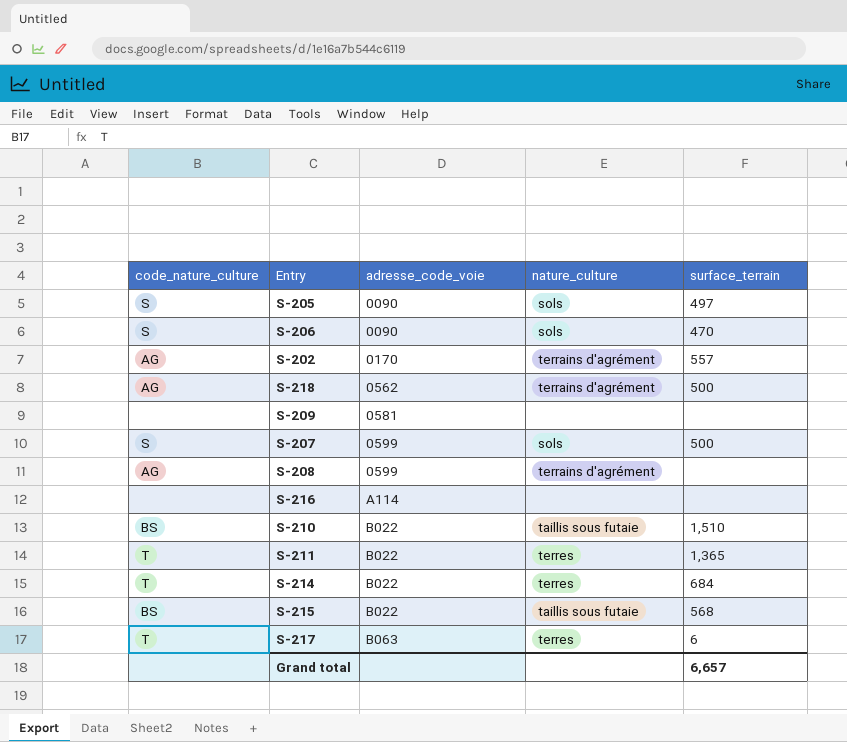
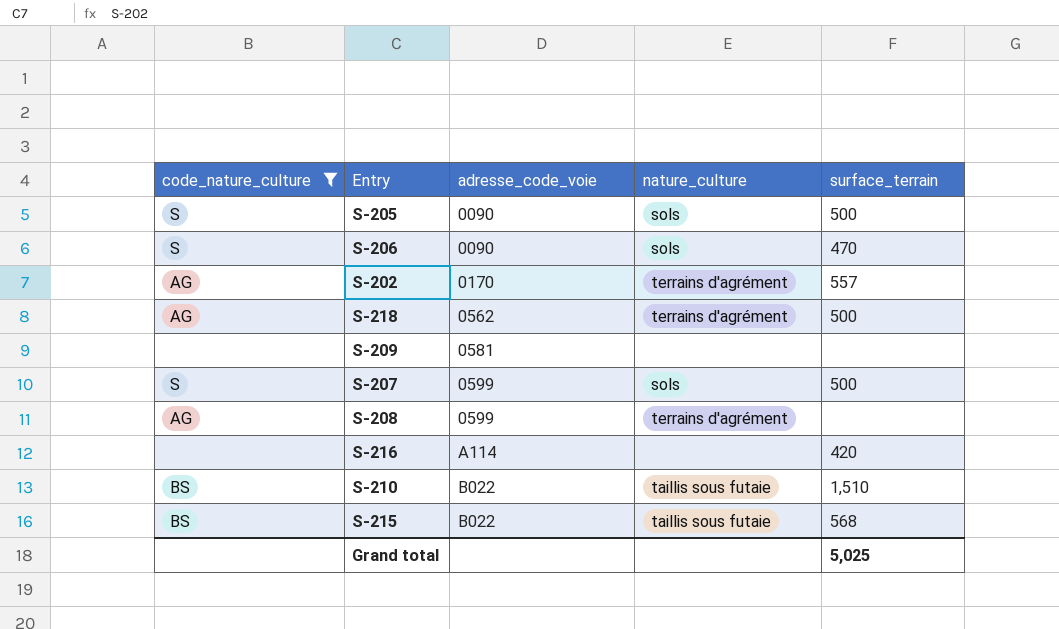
filter: none -> code_nature_culture != T
S-205 | surface_terrain: 497 -> 500
S-216 | surface_terrain: none -> 420
Grand total | surface_terrain: 6,657 -> 5,025

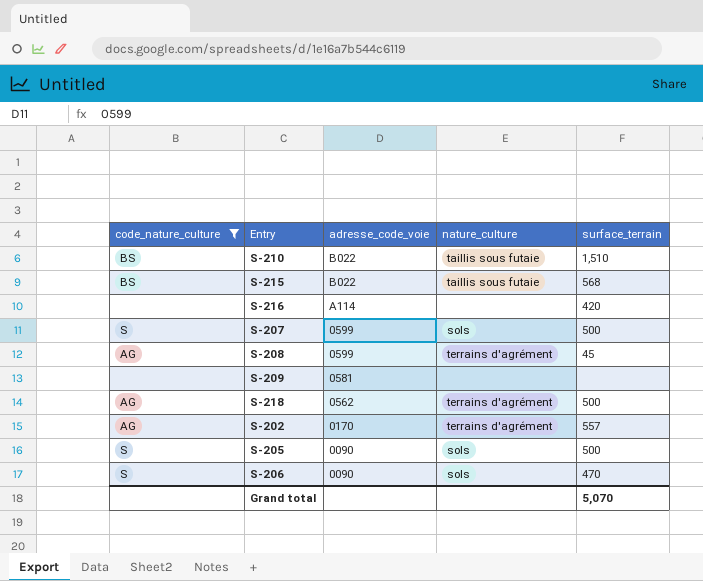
row order: adresse_code_voie ascending -> adresse_code_voie descending
S-208 | surface_terrain: none -> 45
Grand total | surface_terrain: 5,025 -> 5,070

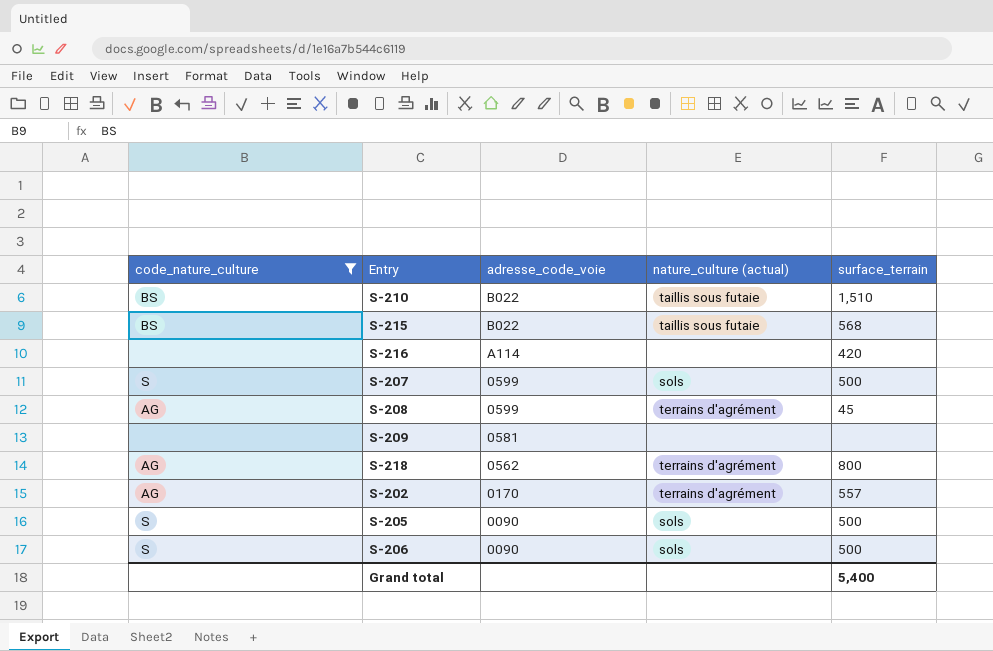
column name: nature_culture -> nature_culture (actual)
S-218 | surface_terrain: 500 -> 800
S-206 | surface_terrain: 470 -> 500
Grand total | surface_terrain: 5,070 -> 5,400

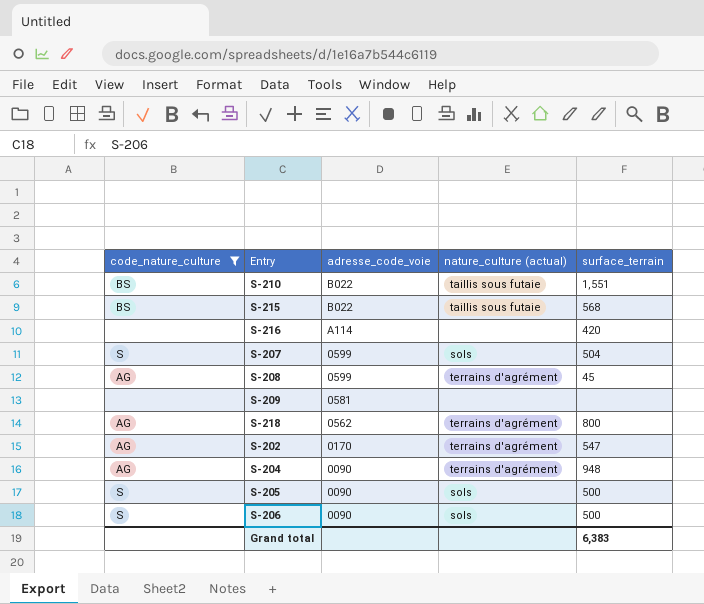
S-210 | surface_terrain: 1,510 -> 1,551
S-207 | surface_terrain: 500 -> 504
S-202 | surface_terrain: 557 -> 547
row S-204: none -> AG | 0090 | terrains d'agrément | 948
Grand total | surface_terrain: 5,400 -> 6,383

